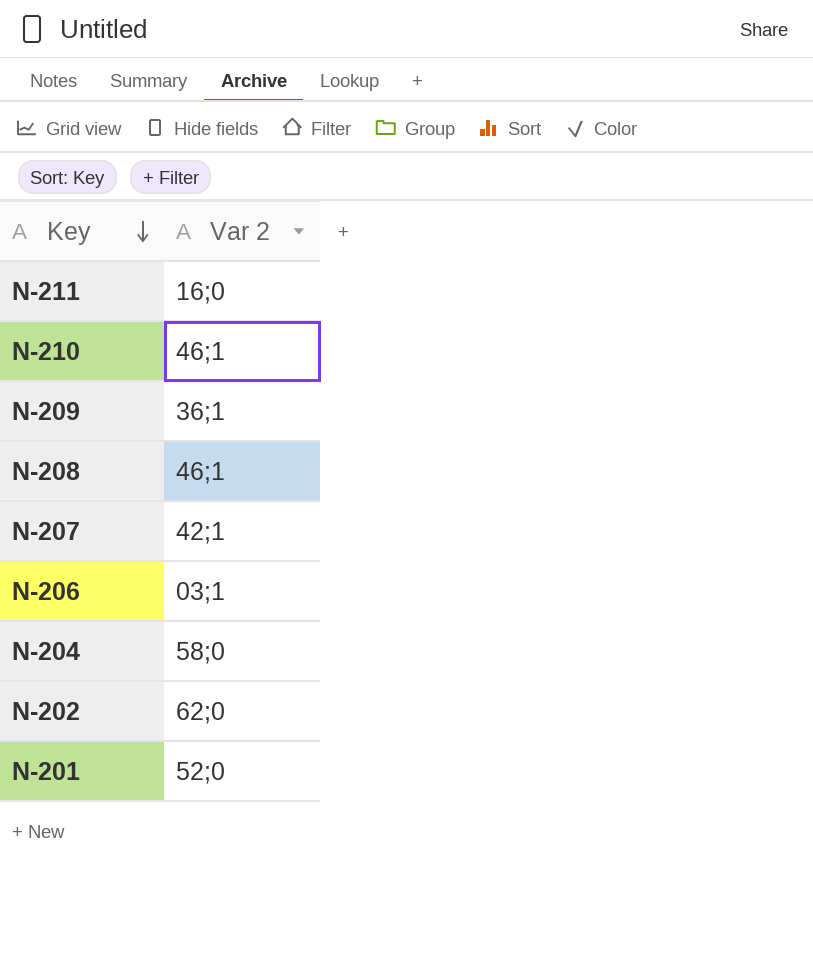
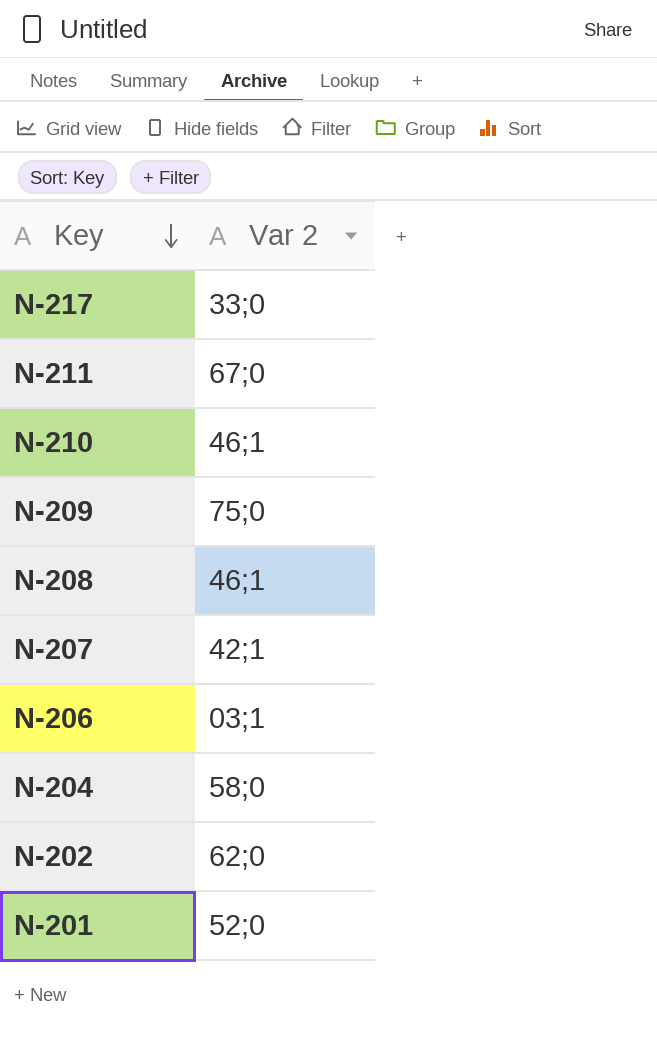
row N-217: none -> 33;0
N-211 | Var 2: 16;0 -> 67;0
N-209 | Var 2: 36;1 -> 75;0

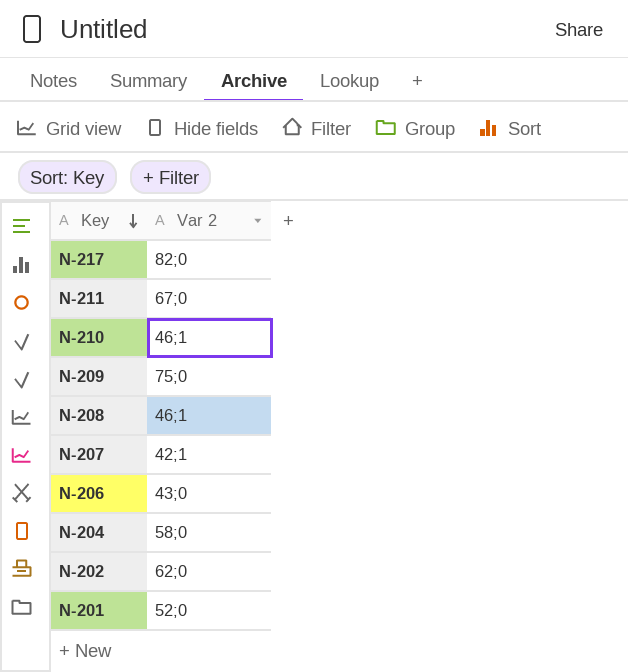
N-217 | Var 2: 33;0 -> 82;0
N-206 | Var 2: 03;1 -> 43;0

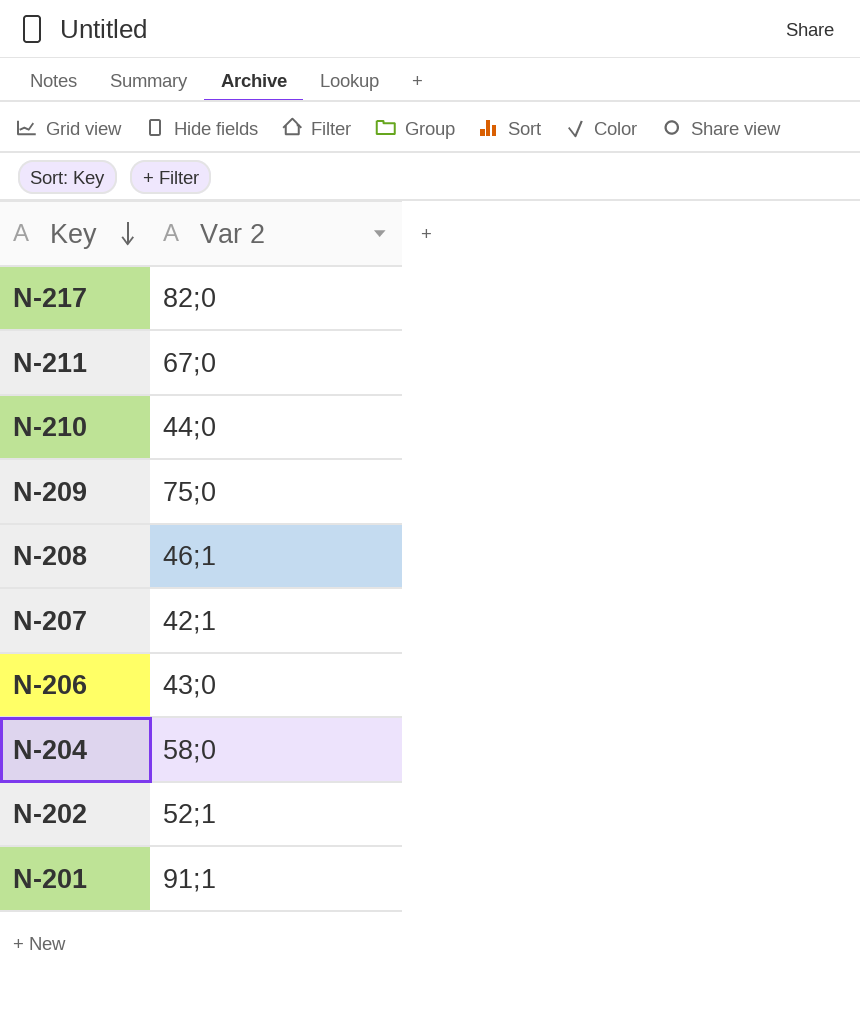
N-210 | Var 2: 46;1 -> 44;0
N-202 | Var 2: 62;0 -> 52;1
N-201 | Var 2: 52;0 -> 91;1

